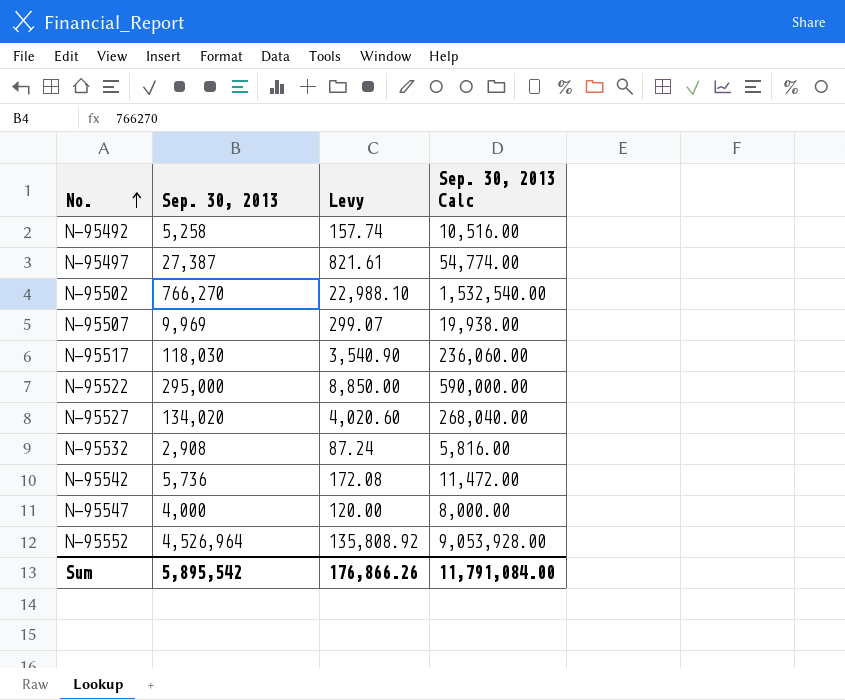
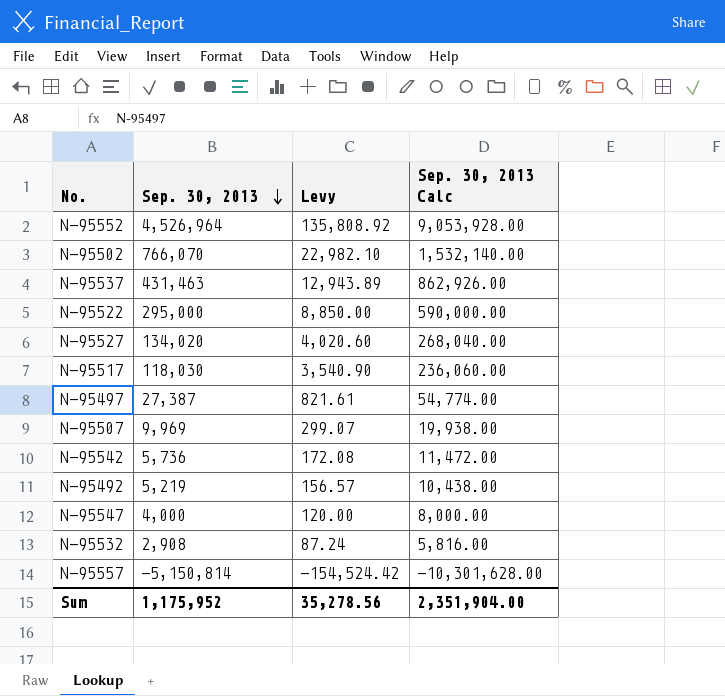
row order: No. ascending -> Sep. 30, 2013 descending
N-95502 | Sep. 30, 2013: 766,270 -> 766,070
N-95502 | Levy: 22,988.10 -> 22,982.10
N-95502 | Sep. 30, 2013 Calc: 1,532,540.00 -> 1,532,140.00
row N-95537: none -> 431,463 | 12,943.89 | 862,926.00
N-95492 | Sep. 30, 2013: 5,258 -> 5,219
N-95492 | Levy: 157.74 -> 156.57
N-95492 | Sep. 30, 2013 Calc: 10,516.00 -> 10,438.00
row N-95557: none -> -5,150,814 | -154,524.42 | -10,301,628.00
Sum | Sep. 30, 2013: 5,895,542 -> 1,175,952
Sum | Levy: 176,866.26 -> 35,278.56
Sum | Sep. 30, 2013 Calc: 11,791,084.00 -> 2,351,904.00

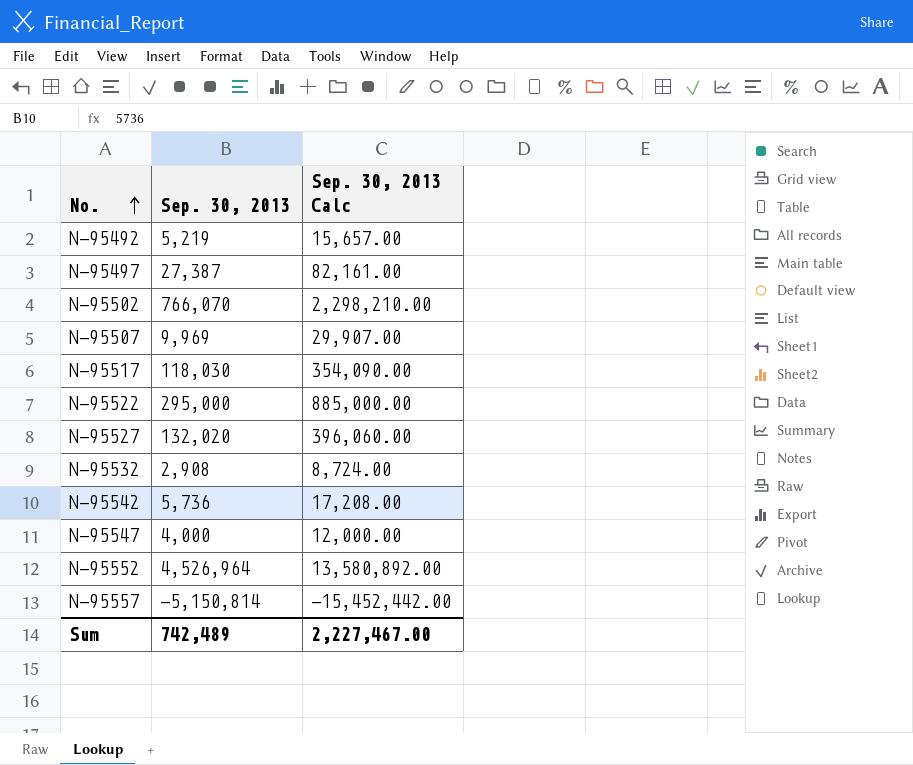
row order: Sep. 30, 2013 descending -> No. ascending
column Levy | formula: [Sep. 30, 2013] * 0.03 -> none
column Sep. 30, 2013 Calc | formula: [Sep. 30, 2013] * 2 -> [Sep. 30, 2013] * 3
row N-95537: 431,463 | 12,943.89 | 862,926.00 -> none
N-95527 | Sep. 30, 2013: 134,020 -> 132,020
Sum | Sep. 30, 2013: 1,175,952 -> 742,489
Sum | Sep. 30, 2013 Calc: 2,351,904.00 -> 2,227,467.00

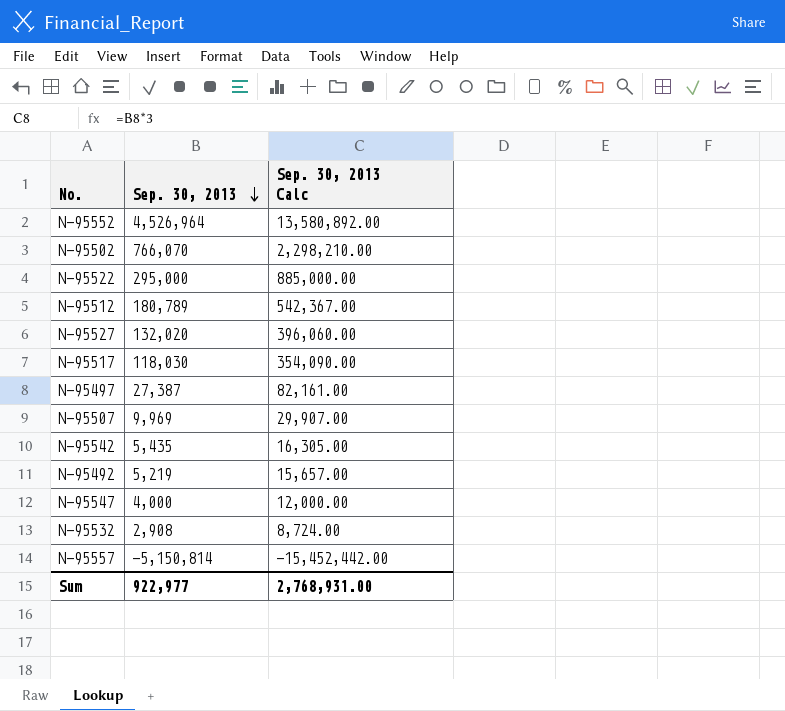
row order: No. ascending -> Sep. 30, 2013 descending
row N-95512: none -> 180,789 | 542,367.00
N-95542 | Sep. 30, 2013: 5,736 -> 5,435
N-95542 | Sep. 30, 2013 Calc: 17,208.00 -> 16,305.00
Sum | Sep. 30, 2013: 742,489 -> 922,977
Sum | Sep. 30, 2013 Calc: 2,227,467.00 -> 2,768,931.00

